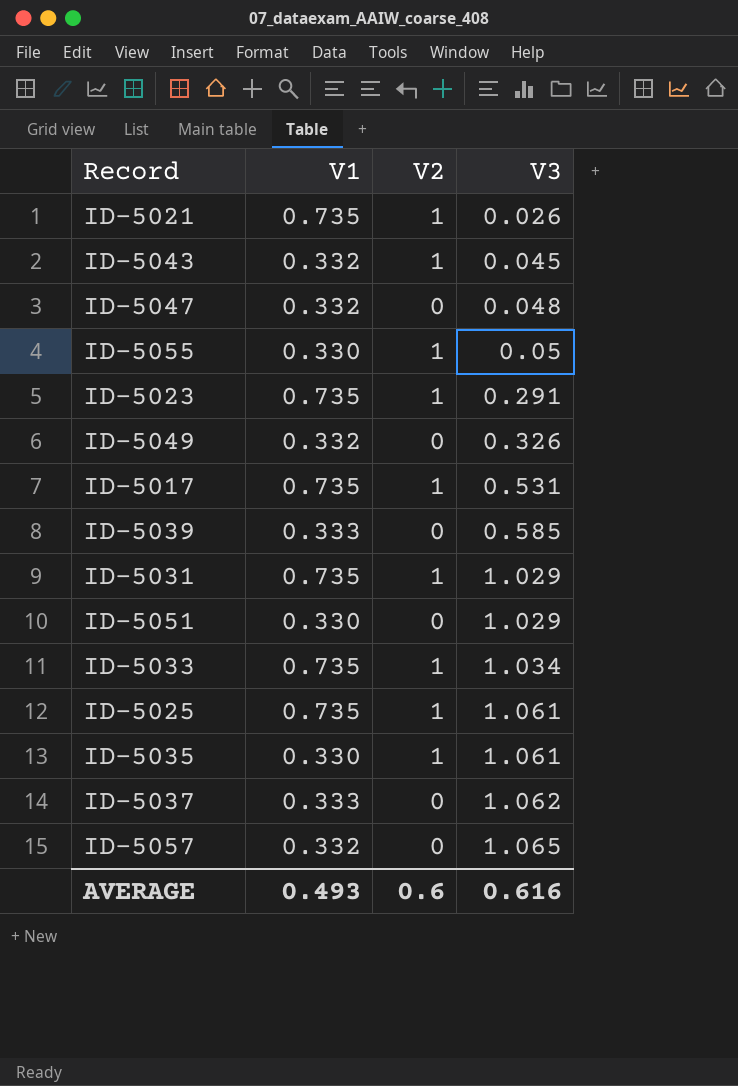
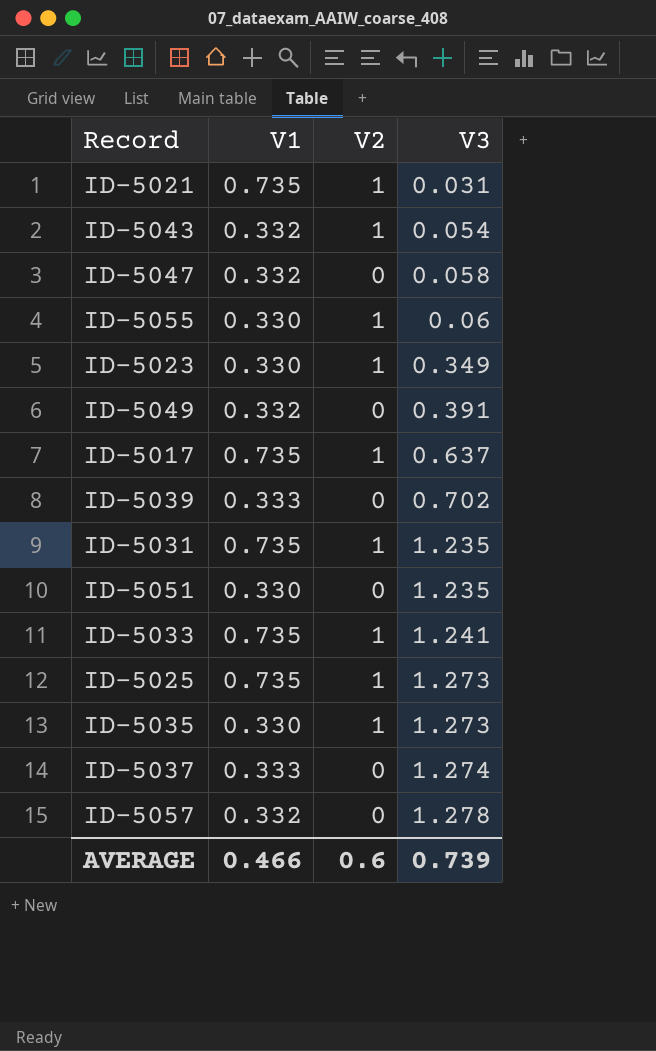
ID-5021 | V3: 0.026 -> 0.031
ID-5043 | V3: 0.045 -> 0.054
ID-5047 | V3: 0.048 -> 0.058
ID-5055 | V3: 0.05 -> 0.06
ID-5023 | V1: 0.735 -> 0.330
ID-5023 | V3: 0.291 -> 0.349
ID-5049 | V3: 0.326 -> 0.391
ID-5017 | V3: 0.531 -> 0.637
ID-5039 | V3: 0.585 -> 0.702
ID-5031 | V3: 1.029 -> 1.235
ID-5051 | V3: 1.029 -> 1.235
ID-5033 | V3: 1.034 -> 1.241
ID-5025 | V3: 1.061 -> 1.273
ID-5035 | V3: 1.061 -> 1.273
ID-5037 | V3: 1.062 -> 1.274
ID-5057 | V3: 1.065 -> 1.278
AVERAGE | V1: 0.493 -> 0.466
AVERAGE | V3: 0.616 -> 0.739

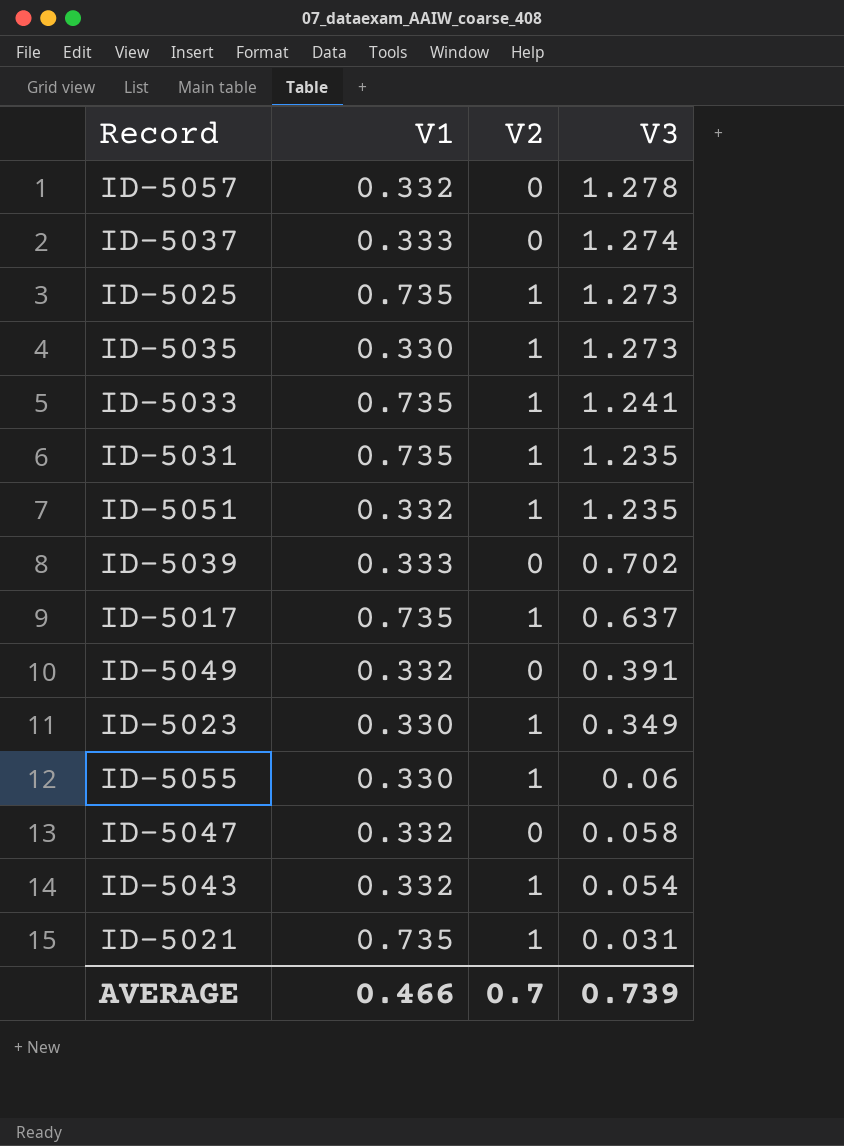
row order: V3 ascending -> V3 descending
ID-5051 | V1: 0.330 -> 0.332
ID-5051 | V2: 0 -> 1
AVERAGE | V2: 0.6 -> 0.7

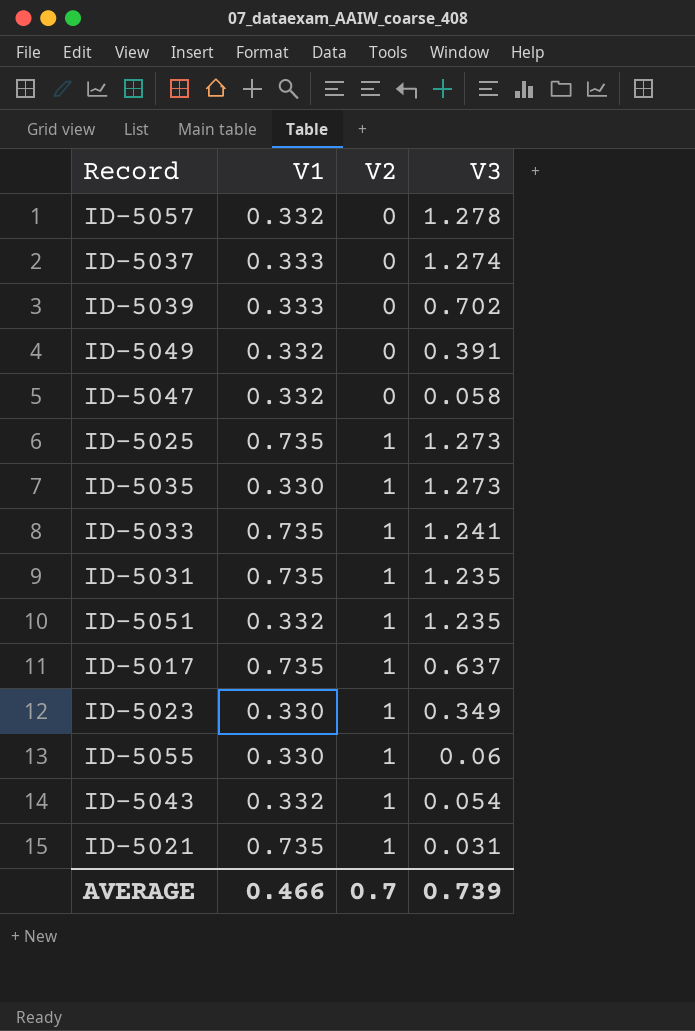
row order: V3 descending -> V2 ascending

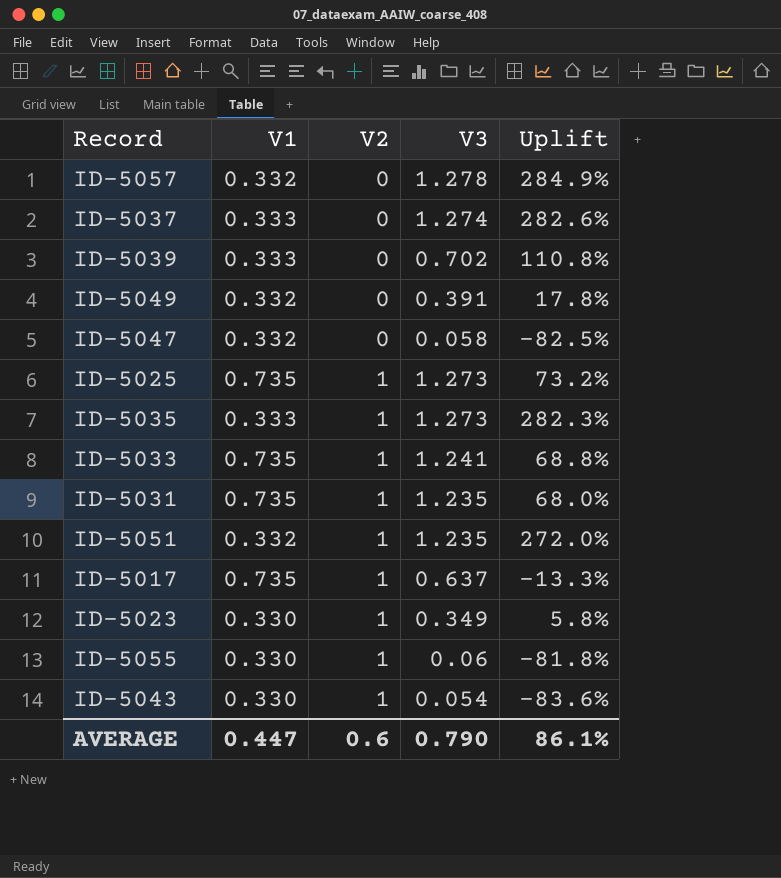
column Uplift | formula: none -> ([V3] - [V1]) / [V1]
row ID-5021: 0.735 | 1 | 0.031 -> none
ID-5035 | V1: 0.330 -> 0.333
ID-5043 | V1: 0.332 -> 0.330
AVERAGE | V1: 0.466 -> 0.447
AVERAGE | V2: 0.7 -> 0.6
AVERAGE | V3: 0.739 -> 0.790

